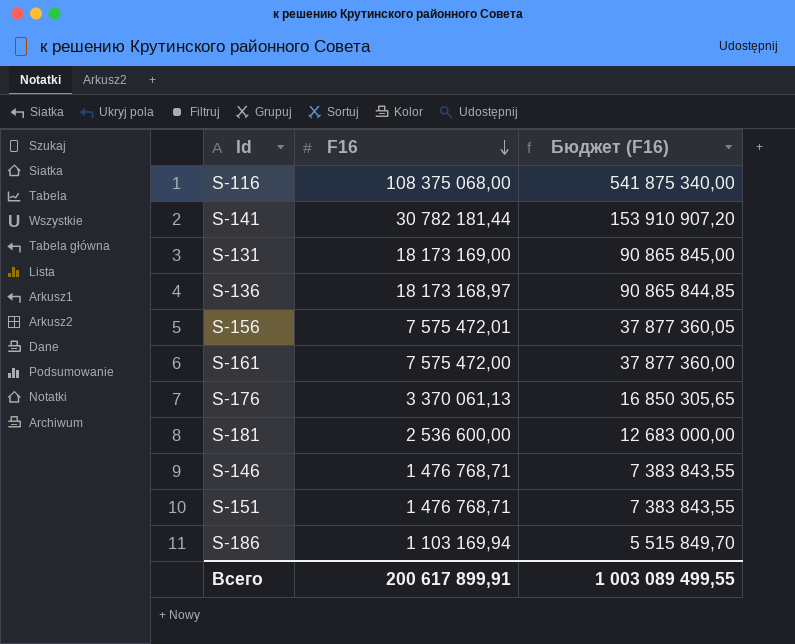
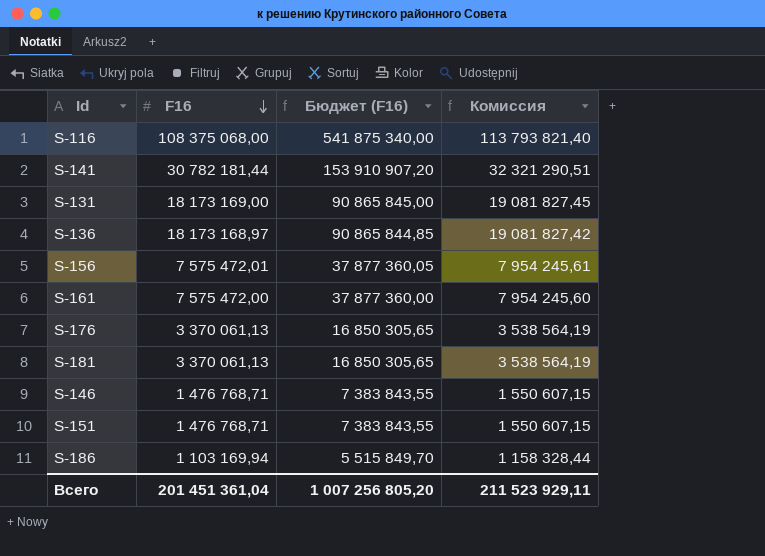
column Комиссия | formula: none -> [F16] * 1,05
S-181 | F16: 2 536 600,00 -> 3 370 061,13
S-181 | Бюджет (F16): 12 683 000,00 -> 16 850 305,65
Всего | F16: 200 617 899,91 -> 201 451 361,04
Всего | Бюджет (F16): 1 003 089 499,55 -> 1 007 256 805,20

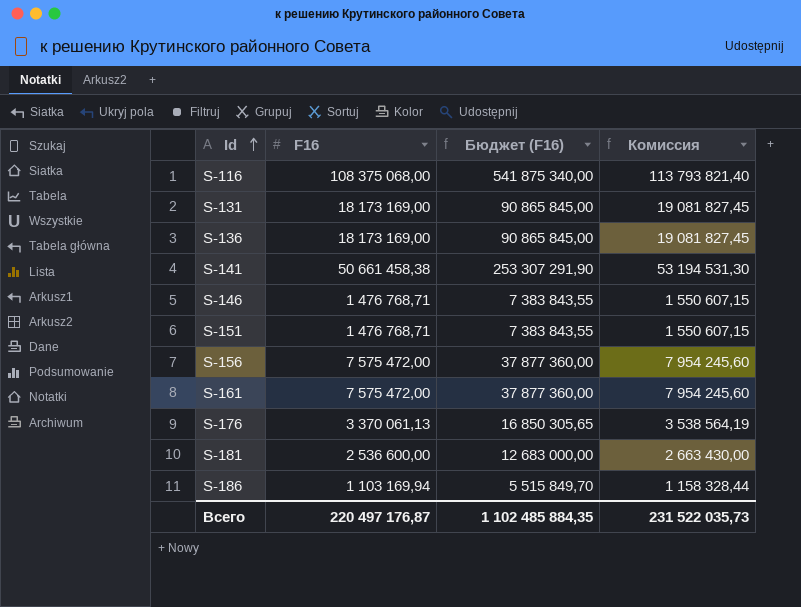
row order: F16 descending -> Id ascending
S-136 | F16: 18 173 168,97 -> 18 173 169,00
S-136 | Бюджет (F16): 90 865 844,85 -> 90 865 845,00
S-136 | Комиссия: 19 081 827,42 -> 19 081 827,45
S-141 | F16: 30 782 181,44 -> 50 661 458,38
S-141 | Бюджет (F16): 153 910 907,20 -> 253 307 291,90
S-141 | Комиссия: 32 321 290,51 -> 53 194 531,30
S-156 | F16: 7 575 472,01 -> 7 575 472,00
S-156 | Бюджет (F16): 37 877 360,05 -> 37 877 360,00
S-156 | Комиссия: 7 954 245,61 -> 7 954 245,60
S-181 | F16: 3 370 061,13 -> 2 536 600,00
S-181 | Бюджет (F16): 16 850 305,65 -> 12 683 000,00
S-181 | Комиссия: 3 538 564,19 -> 2 663 430,00
Всего | F16: 201 451 361,04 -> 220 497 176,87
Всего | Бюджет (F16): 1 007 256 805,20 -> 1 102 485 884,35
Всего | Комиссия: 211 523 929,11 -> 231 522 035,73

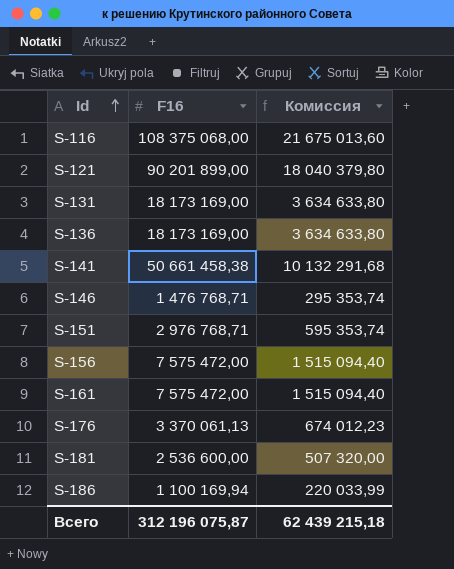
column Бюджет (F16) | formula: [F16] * 5 -> none
column Комиссия | formula: [F16] * 1,05 -> [F16] * 0,2
row S-121: none -> 90 201 899,00 | 18 040 379,80
S-151 | F16: 1 476 768,71 -> 2 976 768,71
S-186 | F16: 1 103 169,94 -> 1 100 169,94
Всего | F16: 220 497 176,87 -> 312 196 075,87
Всего | Комиссия: 231 522 035,73 -> 62 439 215,18

